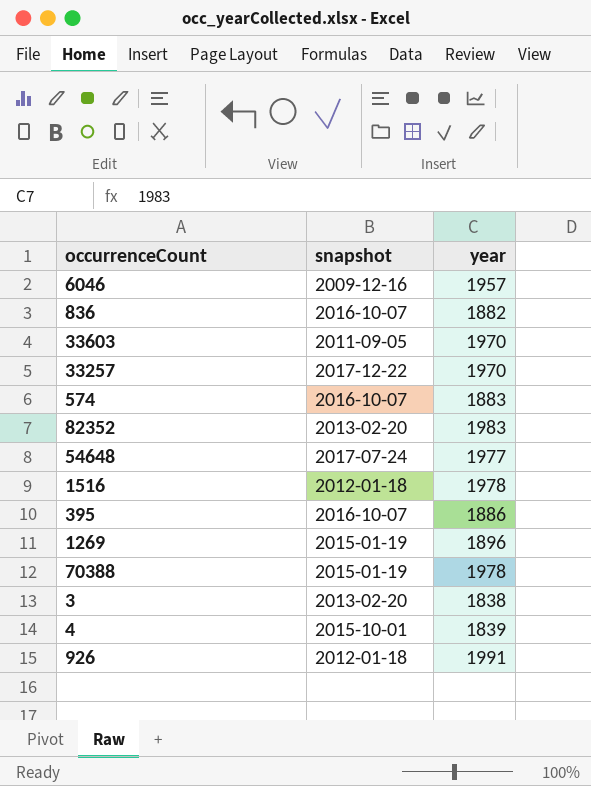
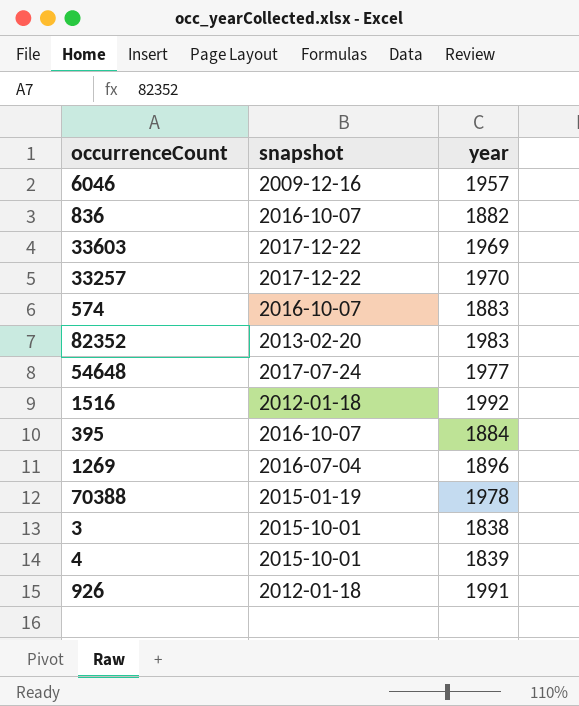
33603 | snapshot: 2011-09-05 -> 2017-12-22
33603 | year: 1970 -> 1969
1516 | year: 1978 -> 1992
395 | year: 1886 -> 1884
1269 | snapshot: 2015-01-19 -> 2016-07-04
3 | snapshot: 2013-02-20 -> 2015-10-01

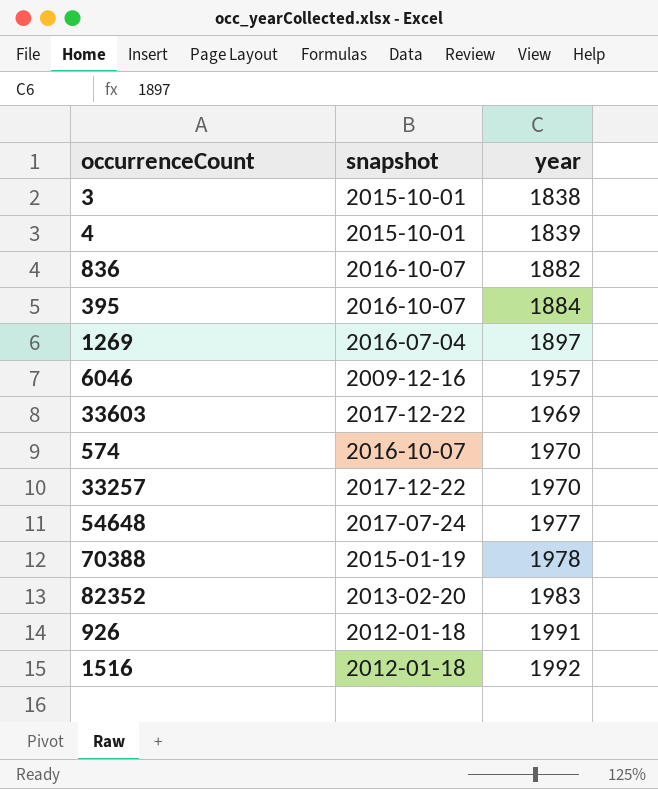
row order: none -> year ascending
1269 | year: 1896 -> 1897
574 | year: 1883 -> 1970

